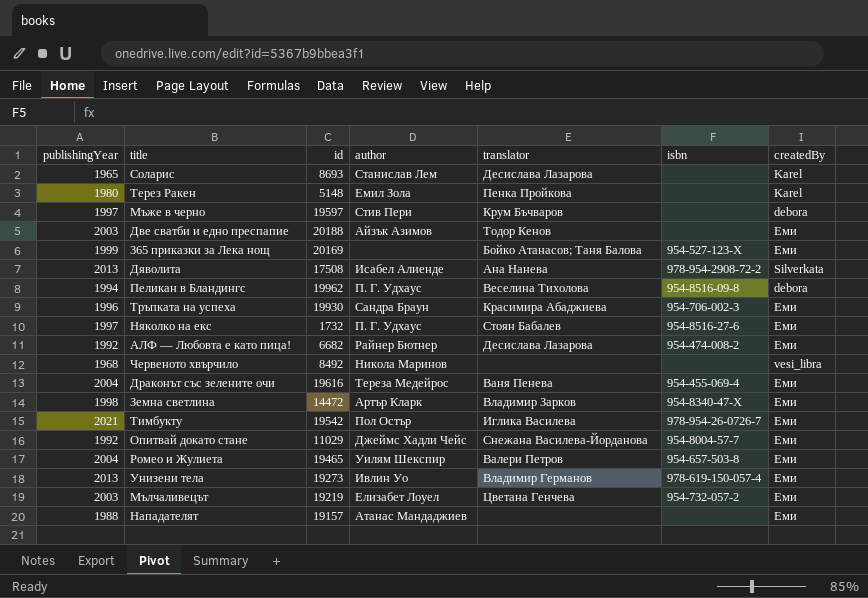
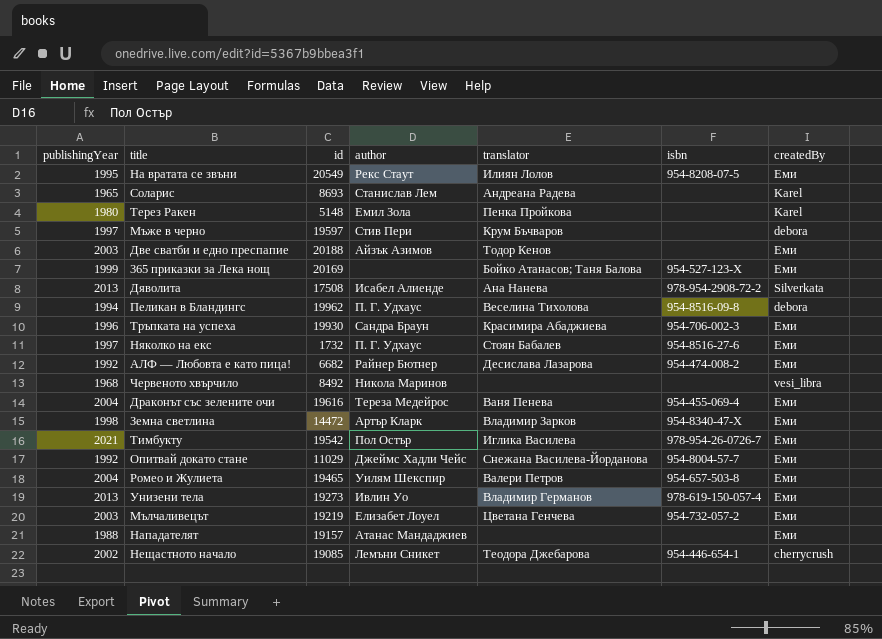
row На вратата се звъни: none -> 1995 | 20549 | Рекс Стаут | Илиян Лолов | 954-8208-07-5 | Еми
Соларис | translator: Десислава Лазарова -> Андреана Радева
row Нещастното начало: none -> 2002 | 19085 | Лемъни Сникет | Теодора Джебарова | 954-446-654-1 | cherrycrush

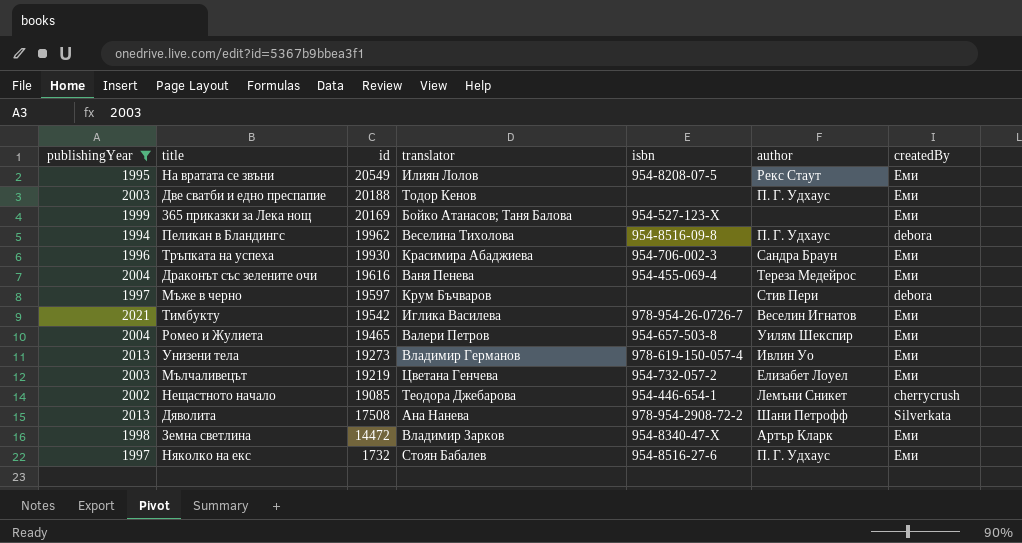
filter: none -> publishingYear >= 1994
row order: none -> id descending
column author | position: 4 -> 6
Две сватби и едно преспапие | author: Айзък Азимов -> П. Г. Удхаус
Тимбукту | author: Пол Остър -> Веселин Игнатов
Дяволита | author: Исабел Алиенде -> Шани Петрофф

